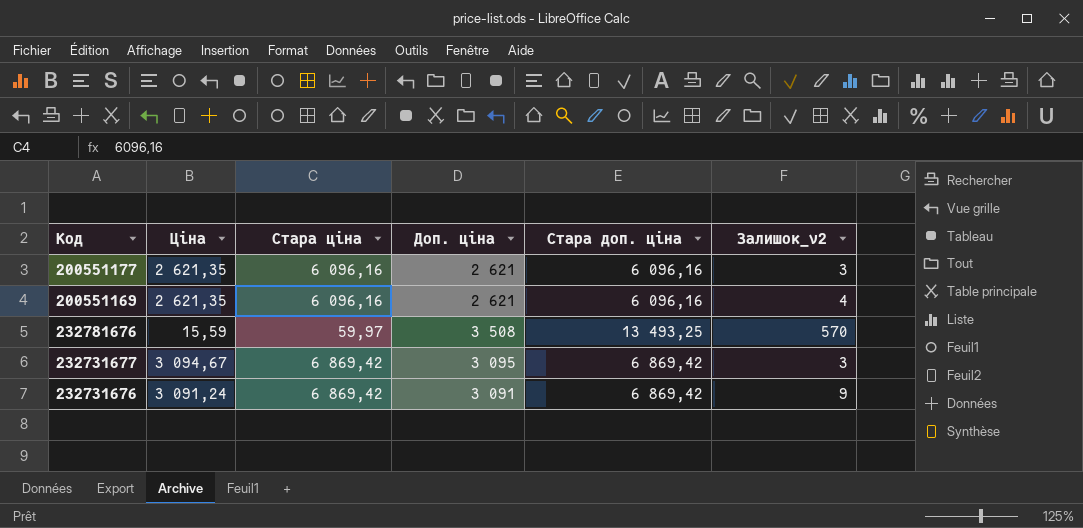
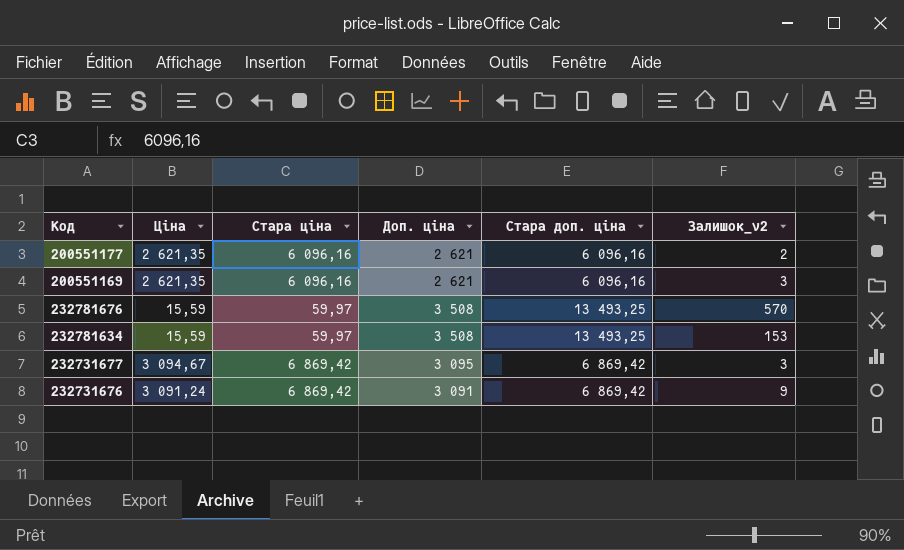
200551177 | Залишок_v2: 3 -> 2
200551169 | Залишок_v2: 4 -> 3
row 232781634: none -> 15,59 | 59,97 | 3 508 | 13 493,25 | 153

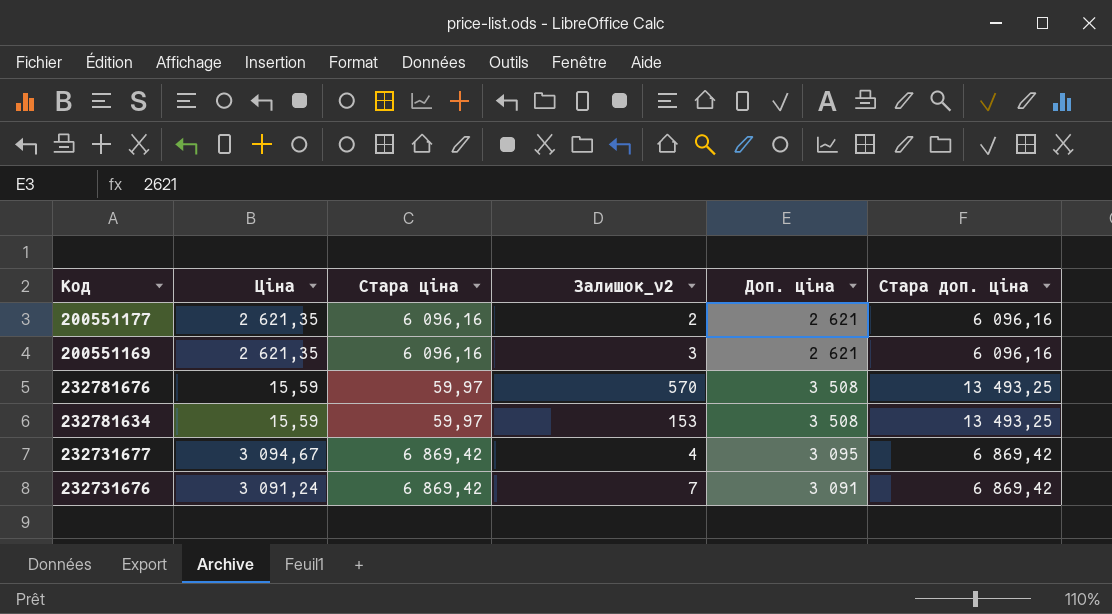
column Залишок_v2 | position: 6 -> 4
232731677 | Залишок_v2: 3 -> 4
232731676 | Залишок_v2: 9 -> 7

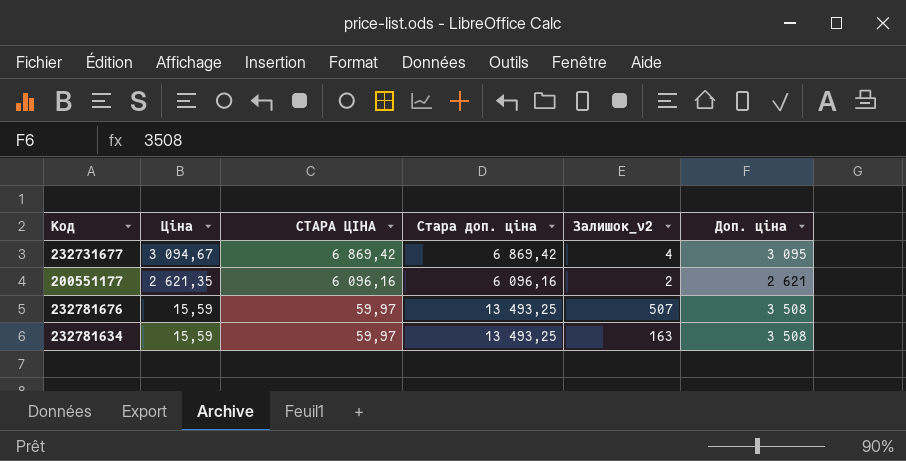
row order: none -> Ціна descending
column name: Стара ціна -> СТАРА ЦІНА
column Стара доп. ціна | position: 6 -> 4
row 200551169: 2 621,35 | 6 096,16 | 3 | 2 621 | 6 096,16 -> none
row 232731676: 3 091,24 | 6 869,42 | 7 | 3 091 | 6 869,42 -> none
232781676 | Залишок_v2: 570 -> 507
232781634 | Залишок_v2: 153 -> 163

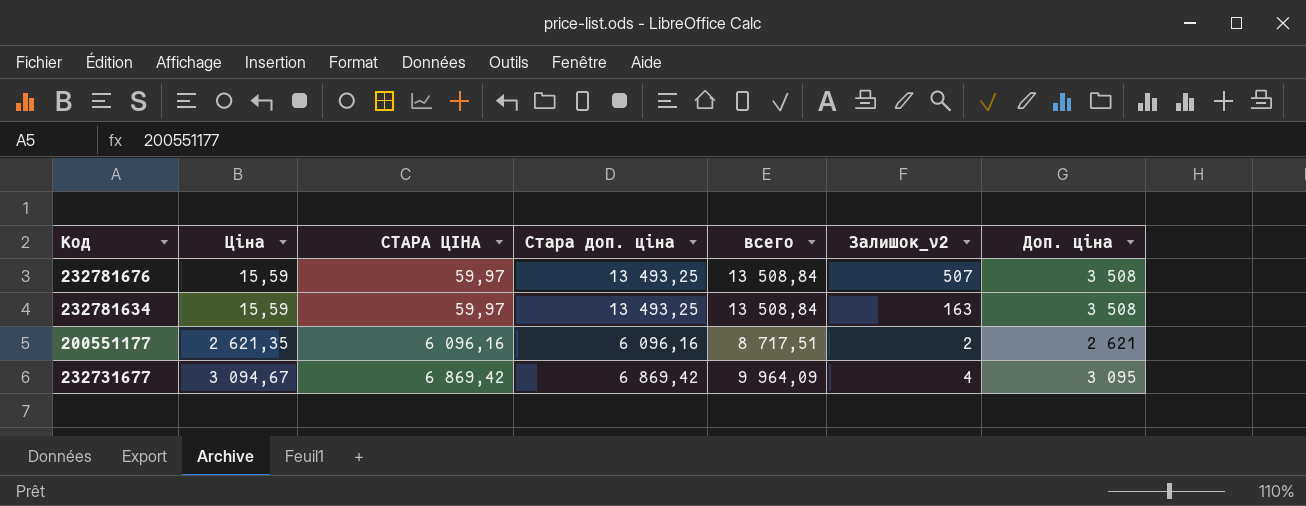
row order: Ціна descending -> Ціна ascending
column всего | formula: none -> [Ціна] + [Стара доп. ціна]

